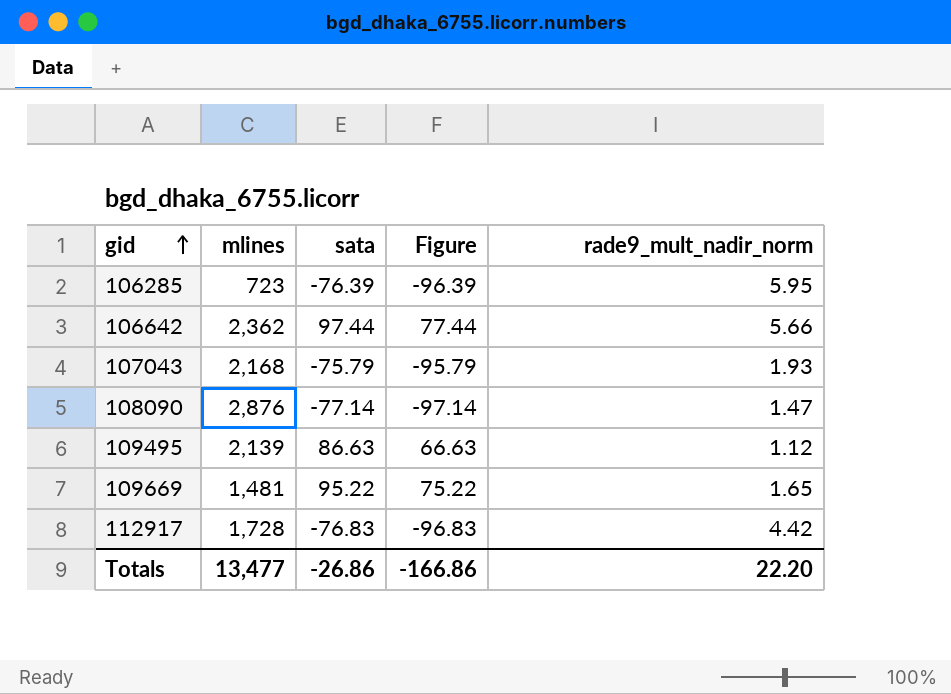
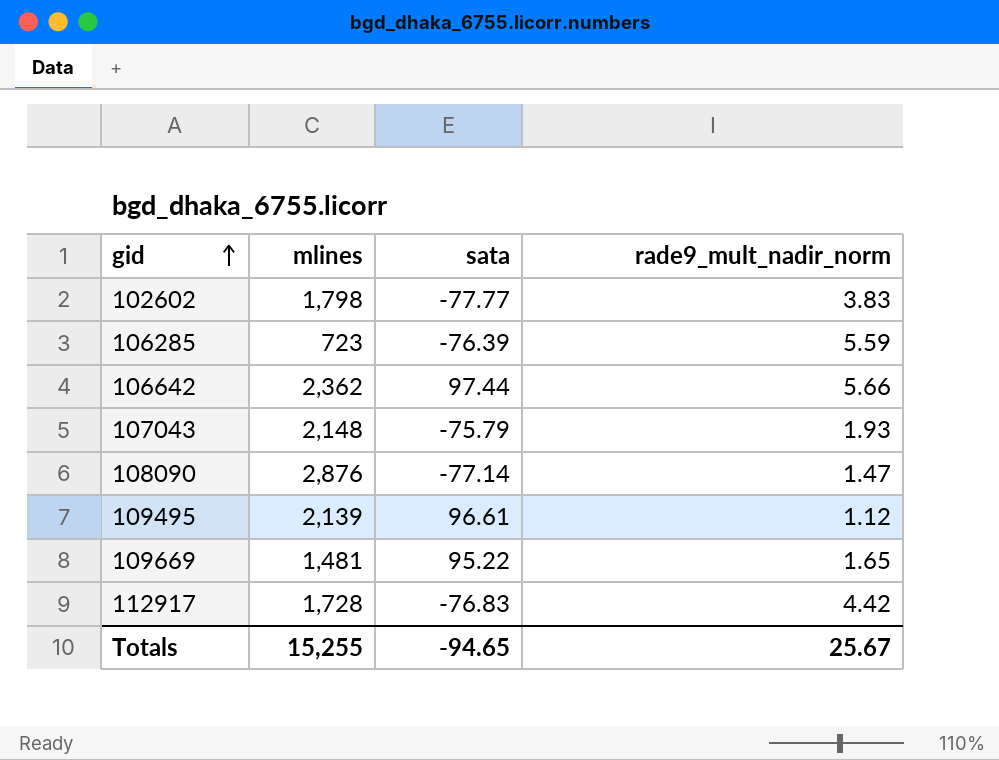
column Figure | formula: [sata] - 20 -> none
row 102602: none -> 1,798 | -77.77 | 3.83
106285 | rade9_mult_nadir_norm: 5.95 -> 5.59
107043 | mlines: 2,168 -> 2,148
109495 | sata: 86.63 -> 96.61
Totals | mlines: 13,477 -> 15,255
Totals | sata: -26.86 -> -94.65
Totals | rade9_mult_nadir_norm: 22.20 -> 25.67

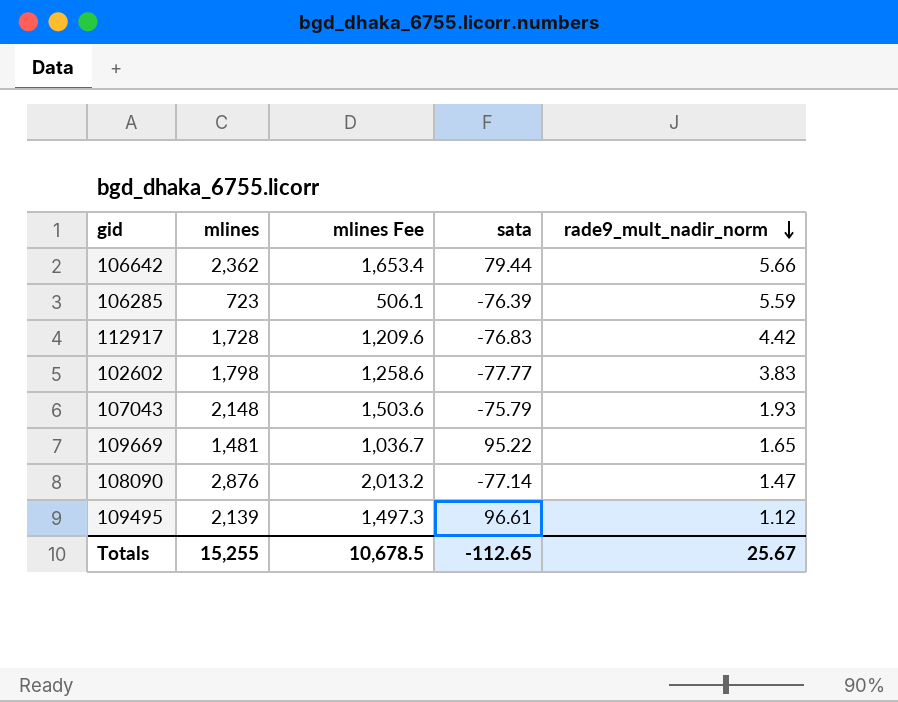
row order: gid ascending -> rade9_mult_nadir_norm descending
column mlines Fee | formula: none -> [mlines] * 0.7
106642 | sata: 97.44 -> 79.44
Totals | sata: -94.65 -> -112.65

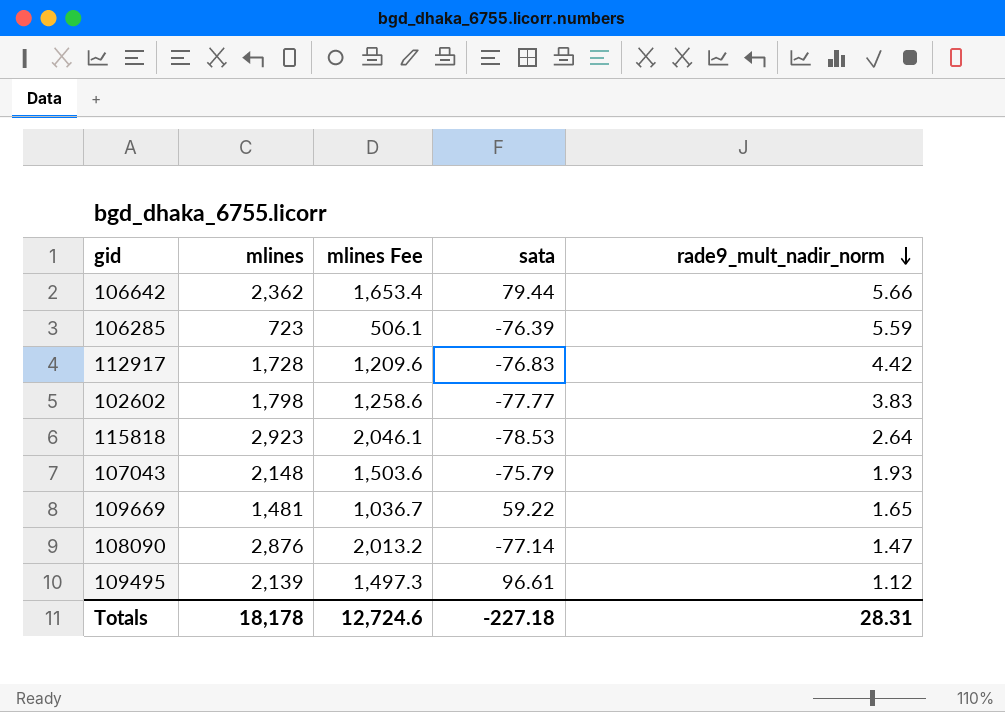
row 115818: none -> 2,923 | 2,046.1 | -78.53 | 2.64
109669 | sata: 95.22 -> 59.22
Totals | mlines: 15,255 -> 18,178
Totals | mlines Fee: 10,678.5 -> 12,724.6
Totals | sata: -112.65 -> -227.18
Totals | rade9_mult_nadir_norm: 25.67 -> 28.31

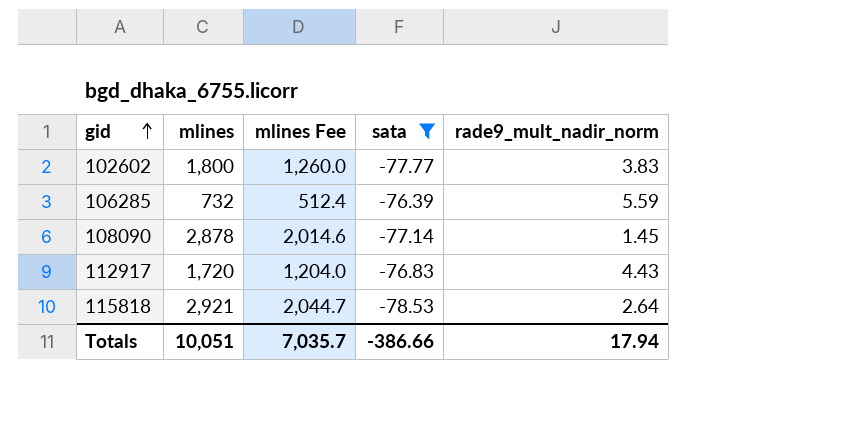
filter: none -> sata <= -76.39
row order: rade9_mult_nadir_norm descending -> gid ascending
102602 | mlines: 1,798 -> 1,800
102602 | mlines Fee: 1,258.6 -> 1,260.0
106285 | mlines: 723 -> 732
106285 | mlines Fee: 506.1 -> 512.4
108090 | mlines: 2,876 -> 2,878
108090 | mlines Fee: 2,013.2 -> 2,014.6
108090 | rade9_mult_nadir_norm: 1.47 -> 1.45
112917 | mlines: 1,728 -> 1,720
112917 | mlines Fee: 1,209.6 -> 1,204.0
112917 | rade9_mult_nadir_norm: 4.42 -> 4.43
115818 | mlines: 2,923 -> 2,921
115818 | mlines Fee: 2,046.1 -> 2,044.7
Totals | mlines: 18,178 -> 10,051
Totals | mlines Fee: 12,724.6 -> 7,035.7
Totals | sata: -227.18 -> -386.66
Totals | rade9_mult_nadir_norm: 28.31 -> 17.94

